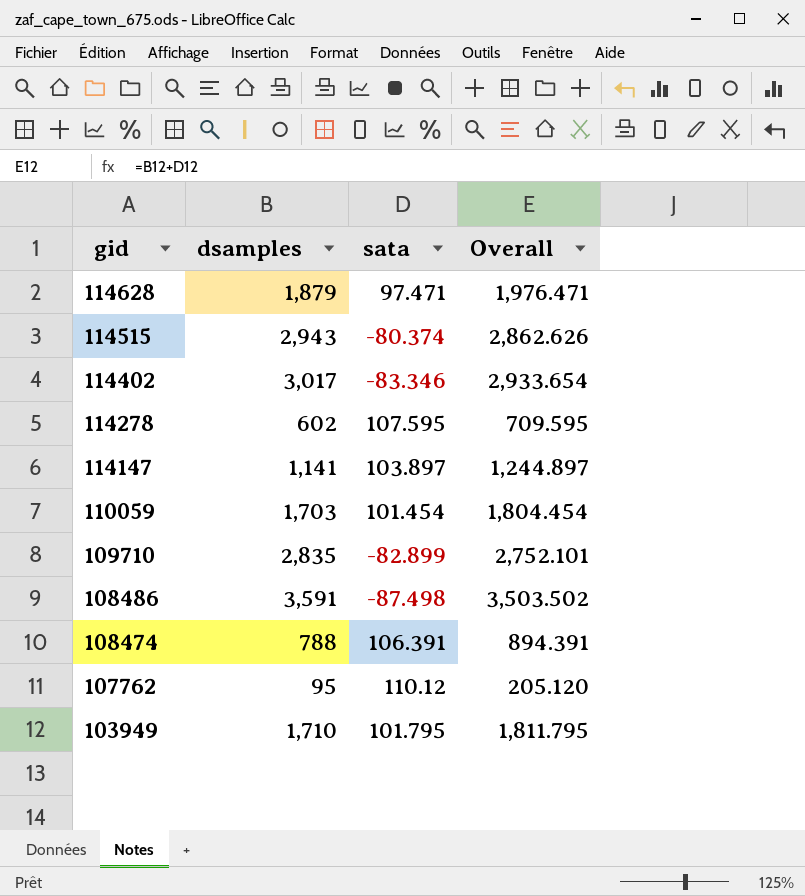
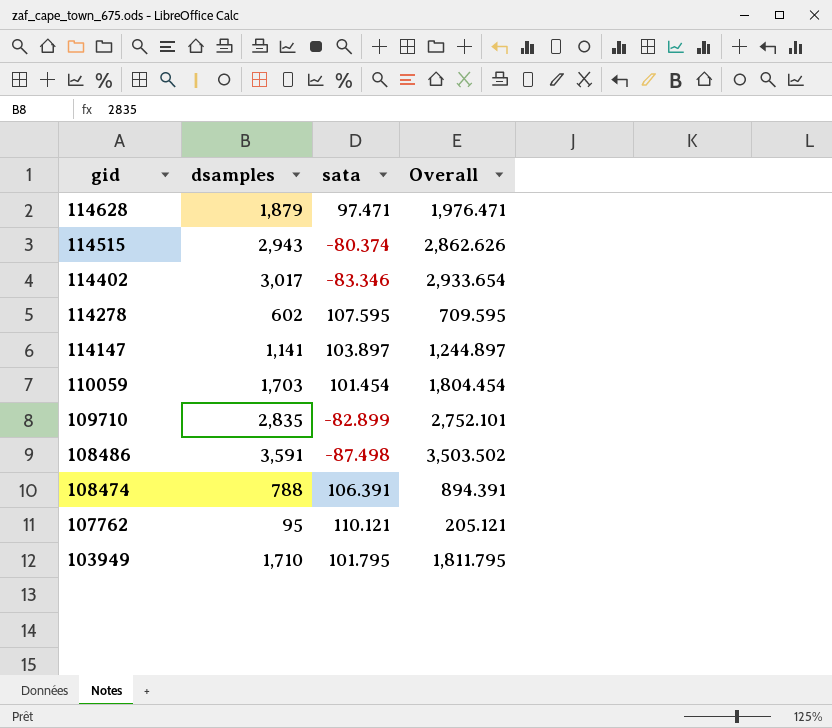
107762 | sata: 110.12 -> 110.121
107762 | Overall: 205.120 -> 205.121

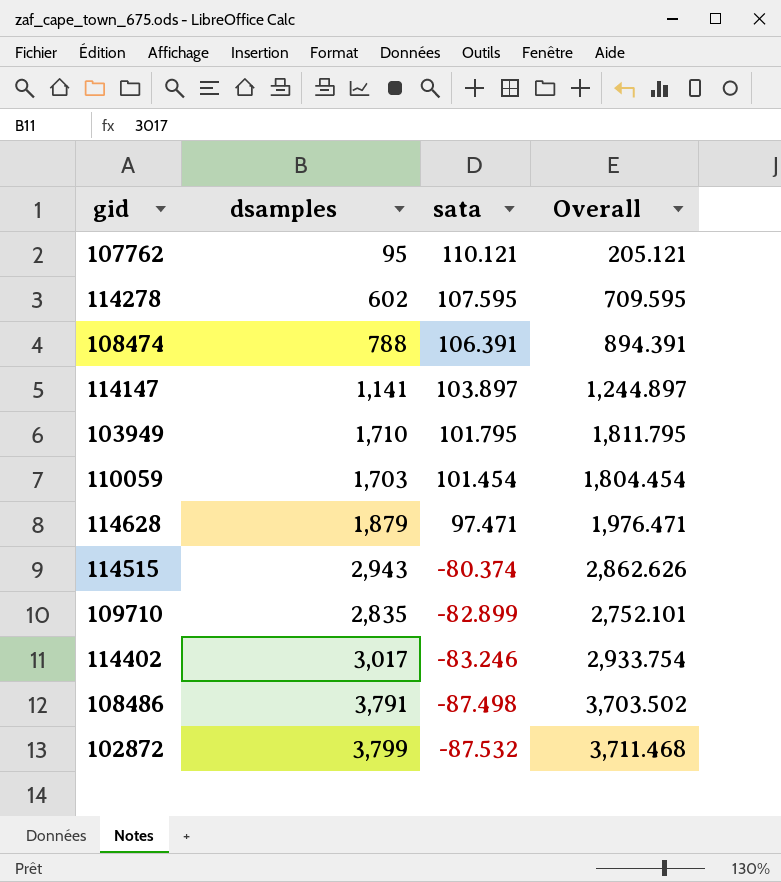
row order: gid descending -> sata descending
114402 | sata: -83.346 -> -83.246
114402 | Overall: 2,933.654 -> 2,933.754
108486 | dsamples: 3,591 -> 3,791
108486 | Overall: 3,503.502 -> 3,703.502
row 102872: none -> 3,799 | -87.532 | 3,711.468

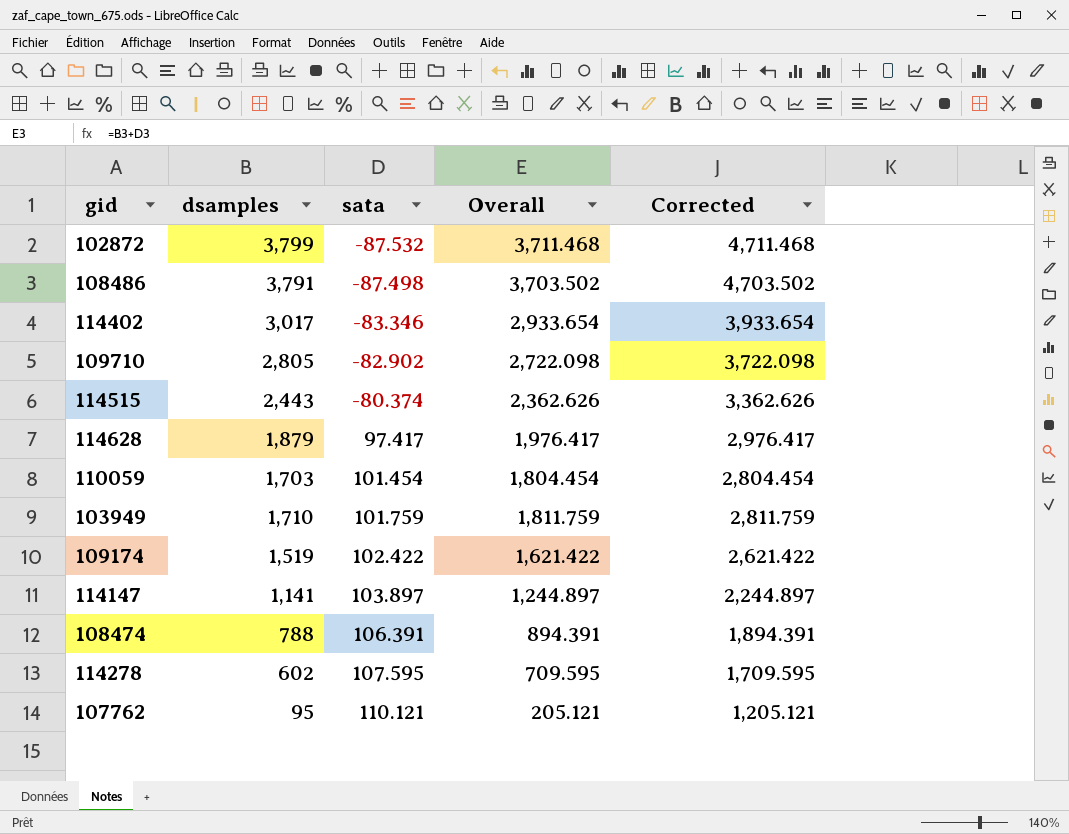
row order: sata descending -> sata ascending
column Corrected | formula: none -> [Overall] + 1000
114402 | sata: -83.246 -> -83.346
114402 | Overall: 2,933.754 -> 2,933.654
109710 | dsamples: 2,835 -> 2,805
109710 | sata: -82.899 -> -82.902
109710 | Overall: 2,752.101 -> 2,722.098
114515 | dsamples: 2,943 -> 2,443
114515 | Overall: 2,862.626 -> 2,362.626
114628 | sata: 97.471 -> 97.417
114628 | Overall: 1,976.471 -> 1,976.417
103949 | sata: 101.795 -> 101.759
103949 | Overall: 1,811.795 -> 1,811.759
row 109174: none -> 1,519 | 102.422 | 1,621.422 | 2,621.422

